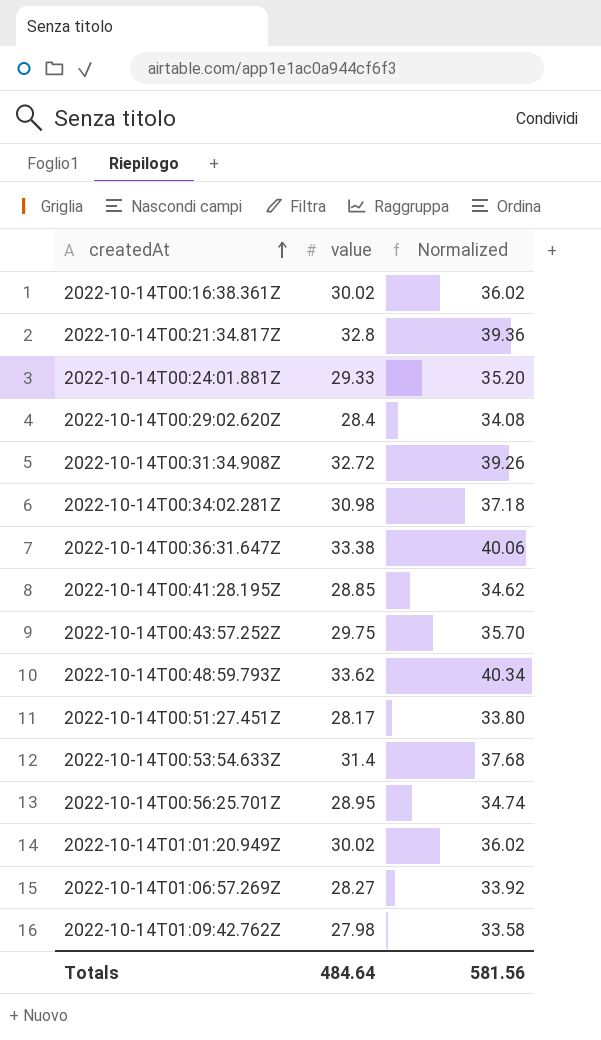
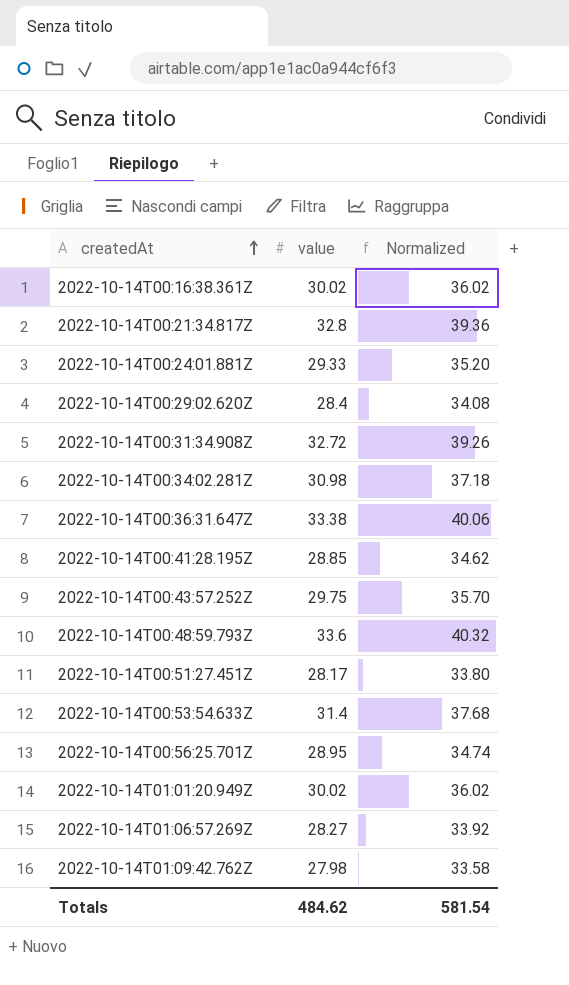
2022-10-14T00:48:59.793Z | value: 33.62 -> 33.6
2022-10-14T00:48:59.793Z | Normalized: 40.34 -> 40.32
Totals | value: 484.64 -> 484.62
Totals | Normalized: 581.56 -> 581.54

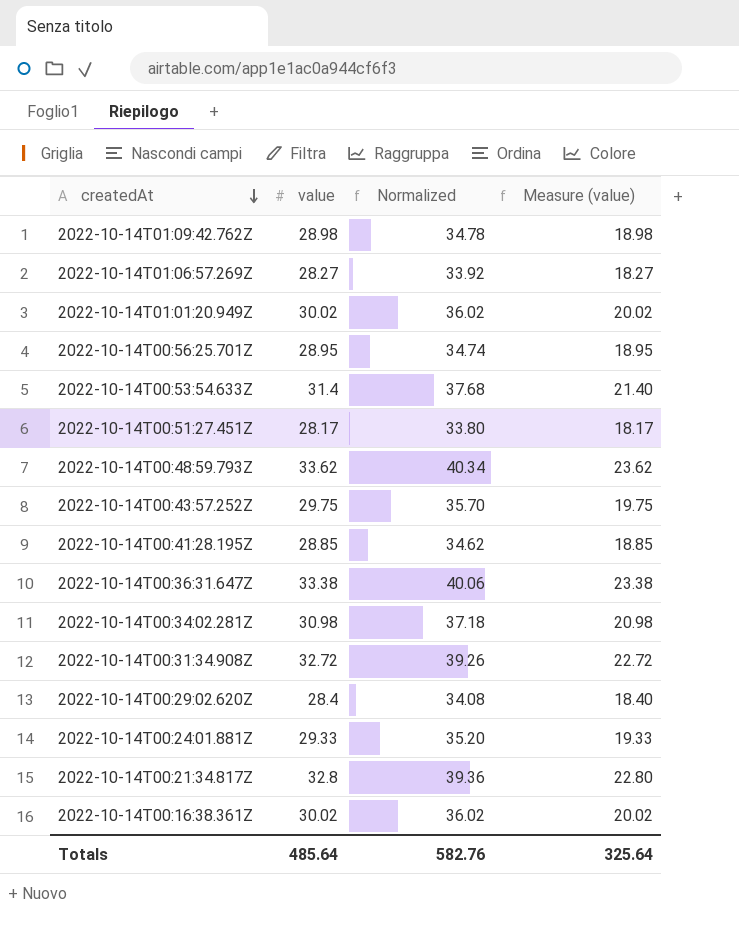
row order: createdAt ascending -> createdAt descending
column Measure (value) | formula: none -> [value] - 10
2022-10-14T01:09:42.762Z | value: 27.98 -> 28.98
2022-10-14T01:09:42.762Z | Normalized: 33.58 -> 34.78
2022-10-14T00:48:59.793Z | value: 33.6 -> 33.62
2022-10-14T00:48:59.793Z | Normalized: 40.32 -> 40.34
Totals | value: 484.62 -> 485.64
Totals | Normalized: 581.54 -> 582.76

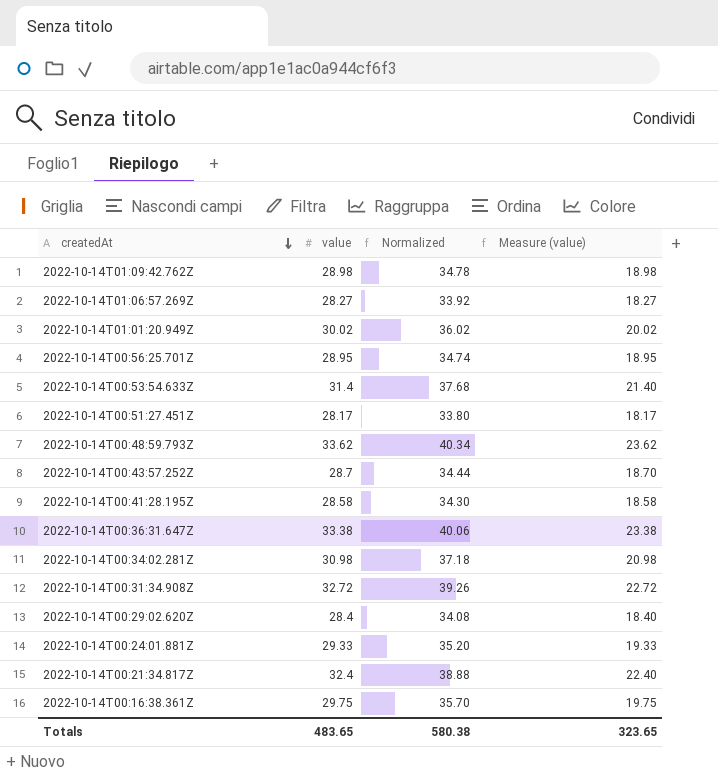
2022-10-14T00:43:57.252Z | value: 29.75 -> 28.7
2022-10-14T00:43:57.252Z | Normalized: 35.70 -> 34.44
2022-10-14T00:43:57.252Z | Measure (value): 19.75 -> 18.70
2022-10-14T00:41:28.195Z | value: 28.85 -> 28.58
2022-10-14T00:41:28.195Z | Normalized: 34.62 -> 34.30
2022-10-14T00:41:28.195Z | Measure (value): 18.85 -> 18.58
2022-10-14T00:21:34.817Z | value: 32.8 -> 32.4
2022-10-14T00:21:34.817Z | Normalized: 39.36 -> 38.88
2022-10-14T00:21:34.817Z | Measure (value): 22.80 -> 22.40
2022-10-14T00:16:38.361Z | value: 30.02 -> 29.75
2022-10-14T00:16:38.361Z | Normalized: 36.02 -> 35.70
2022-10-14T00:16:38.361Z | Measure (value): 20.02 -> 19.75
Totals | value: 485.64 -> 483.65
Totals | Normalized: 582.76 -> 580.38
Totals | Measure (value): 325.64 -> 323.65

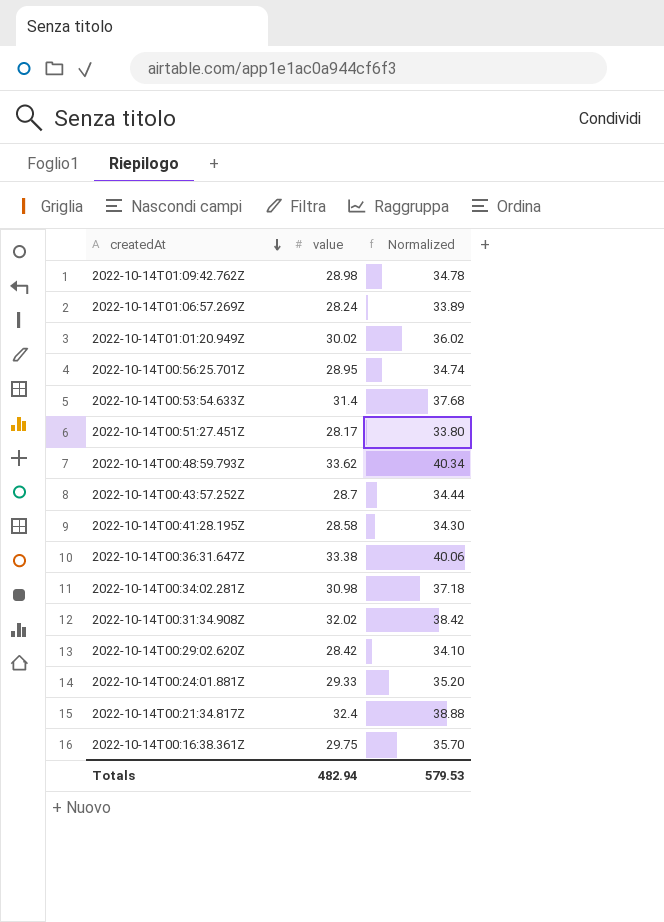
column Measure (value) | formula: [value] - 10 -> none
2022-10-14T01:06:57.269Z | value: 28.27 -> 28.24
2022-10-14T01:06:57.269Z | Normalized: 33.92 -> 33.89
2022-10-14T00:31:34.908Z | value: 32.72 -> 32.02
2022-10-14T00:31:34.908Z | Normalized: 39.26 -> 38.42
2022-10-14T00:29:02.620Z | value: 28.4 -> 28.42
2022-10-14T00:29:02.620Z | Normalized: 34.08 -> 34.10
Totals | value: 483.65 -> 482.94
Totals | Normalized: 580.38 -> 579.53

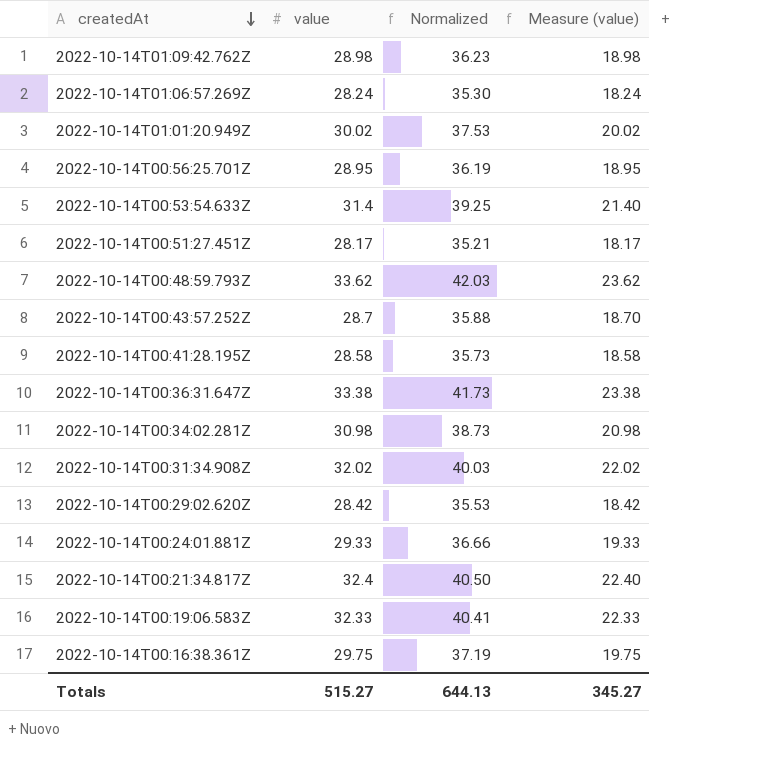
column Normalized | formula: [value] * 1.2 -> [value] * 1.25
column Measure (value) | formula: none -> [value] - 10
row 2022-10-14T00:19:06.583Z: none -> 32.33 | 40.41 | 22.33
Totals | value: 482.94 -> 515.27
Totals | Normalized: 579.53 -> 644.13

